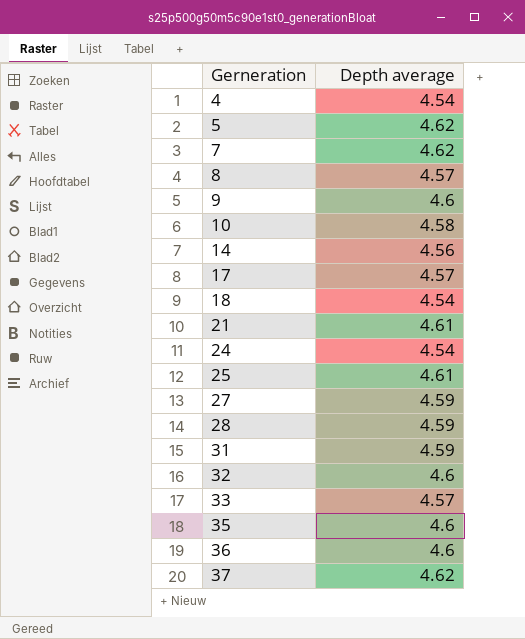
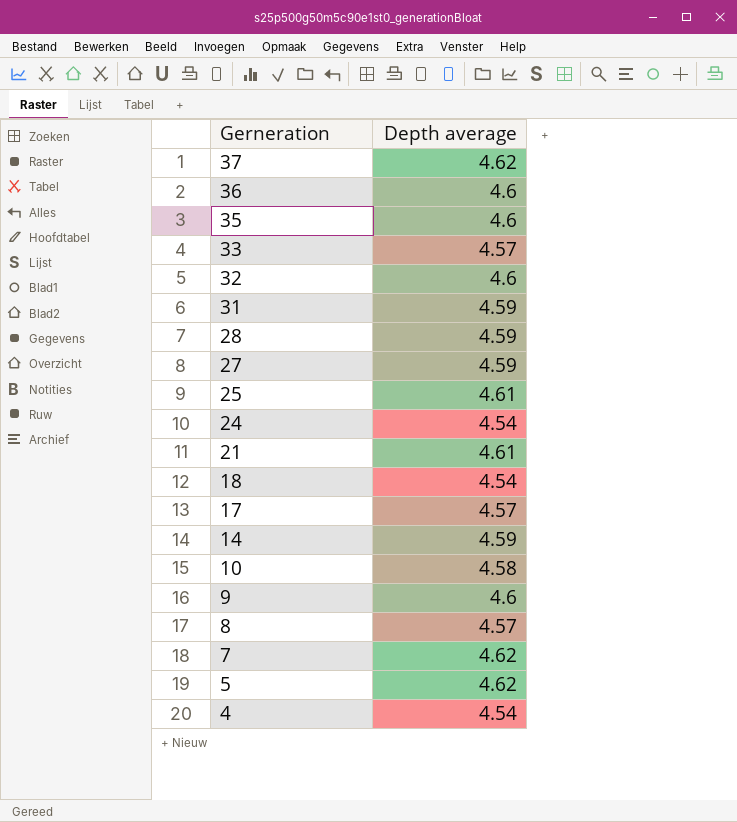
row order: Gerneration ascending -> Gerneration descending
14 | Depth average: 4.56 -> 4.59

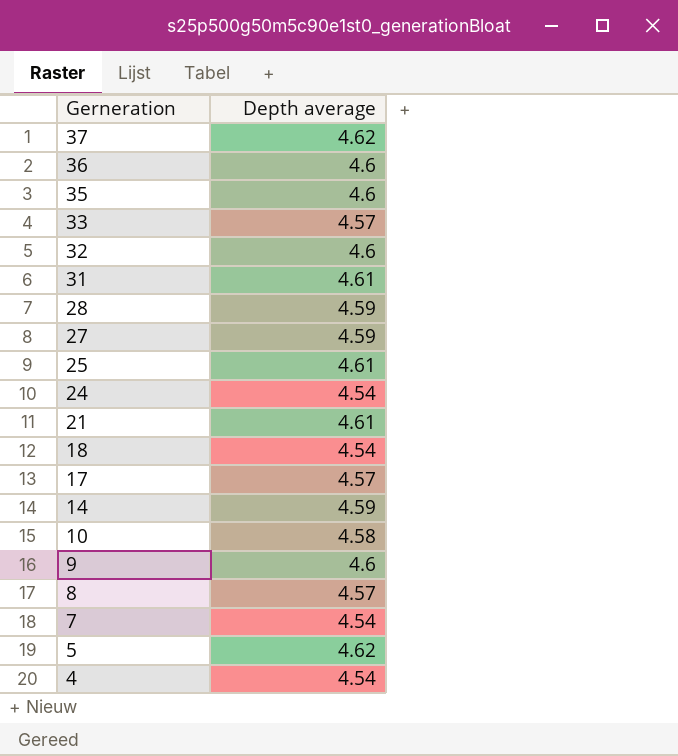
31 | Depth average: 4.59 -> 4.61
7 | Depth average: 4.62 -> 4.54

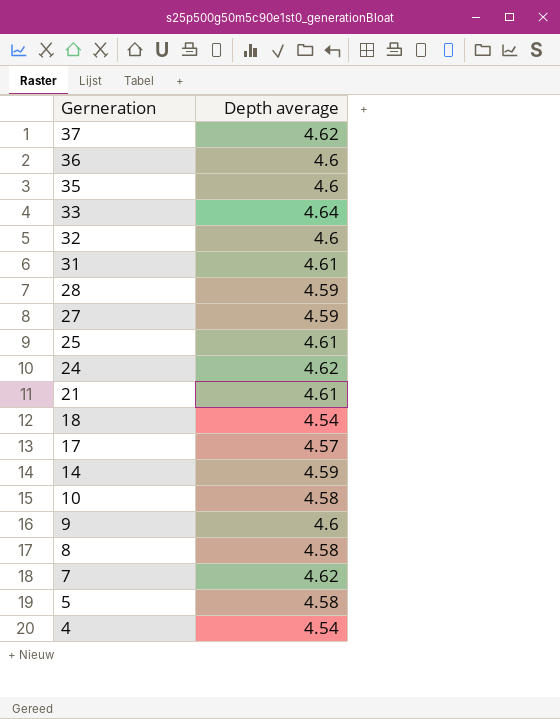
33 | Depth average: 4.57 -> 4.64
24 | Depth average: 4.54 -> 4.62
8 | Depth average: 4.57 -> 4.58
7 | Depth average: 4.54 -> 4.62
5 | Depth average: 4.62 -> 4.58

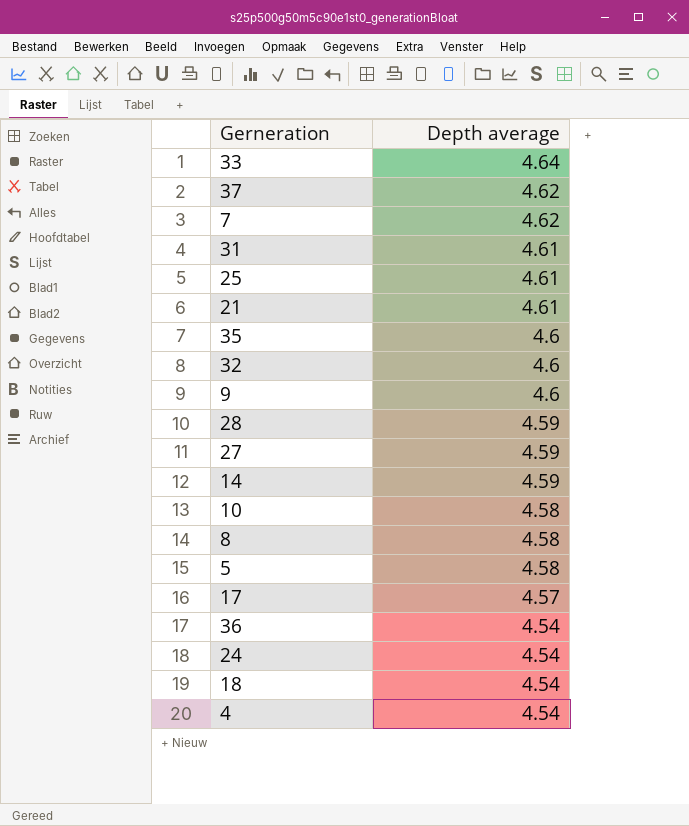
row order: Gerneration descending -> Depth average descending
36 | Depth average: 4.6 -> 4.54
24 | Depth average: 4.62 -> 4.54

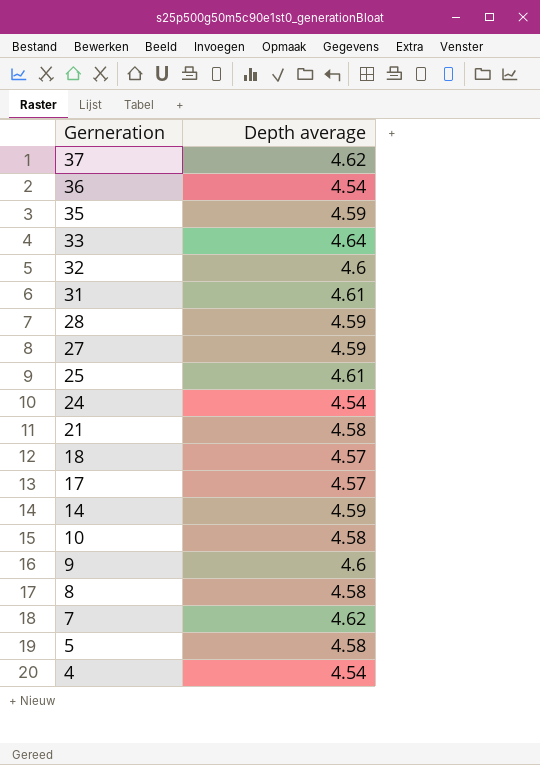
row order: Depth average descending -> Gerneration descending
35 | Depth average: 4.6 -> 4.59
21 | Depth average: 4.61 -> 4.58
18 | Depth average: 4.54 -> 4.57

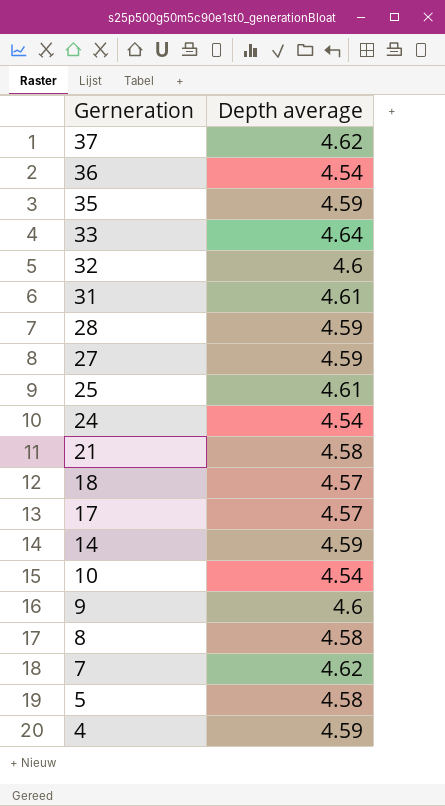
10 | Depth average: 4.58 -> 4.54
4 | Depth average: 4.54 -> 4.59

